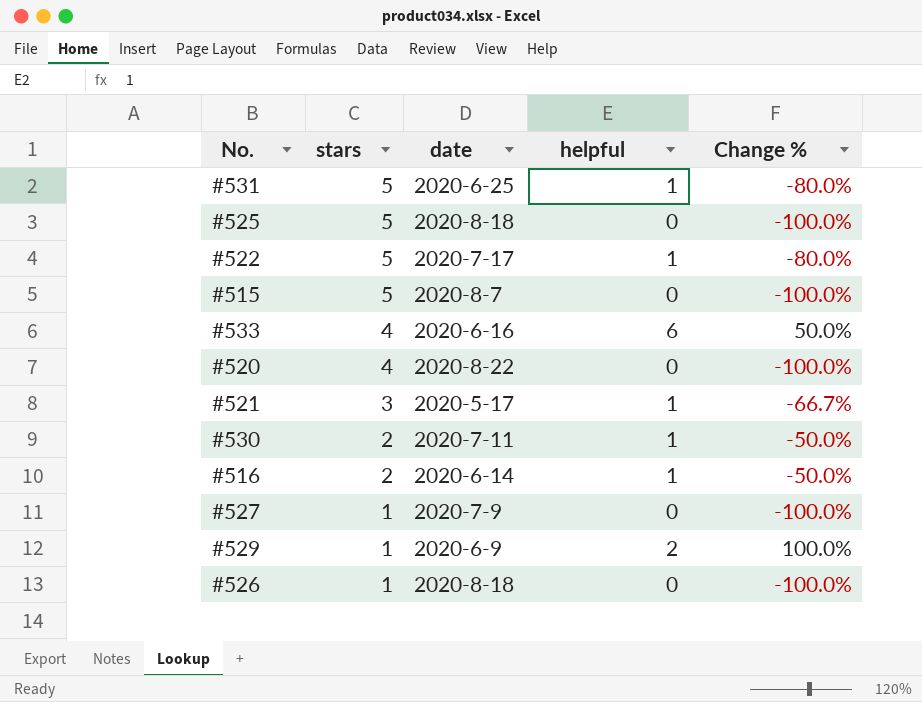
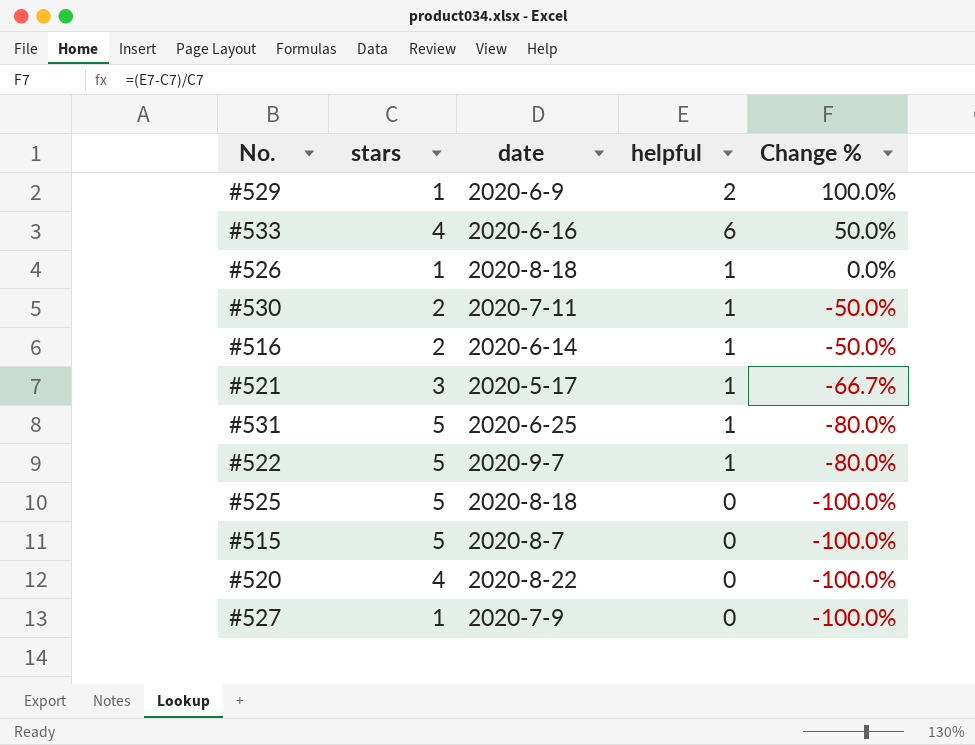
row order: stars descending -> Change % descending
#526 | helpful: 0 -> 1
#526 | Change %: -100.0% -> 0.0%
#522 | date: 2020-7-17 -> 2020-9-7

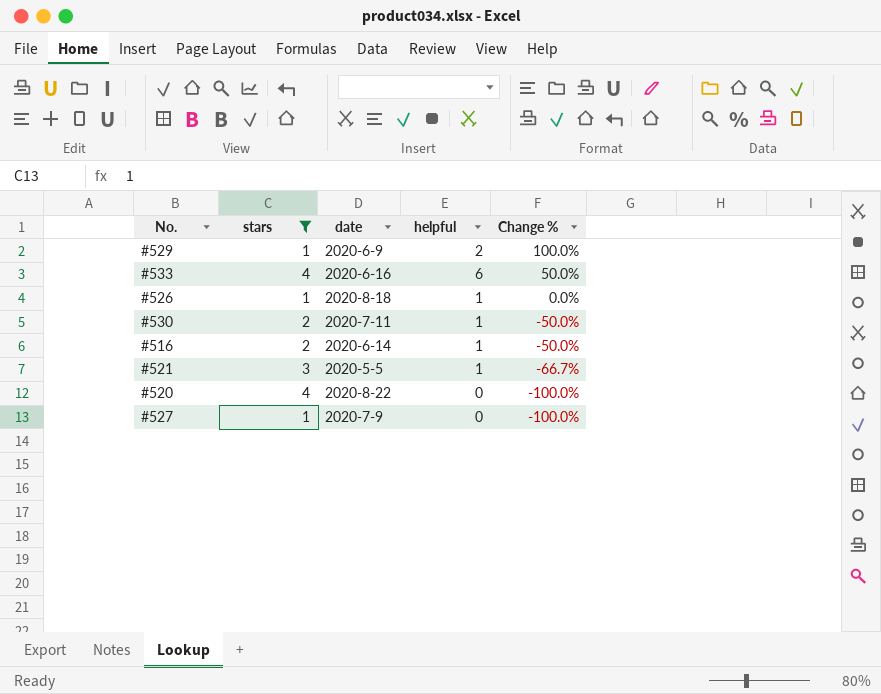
filter: none -> stars != 5
#521 | date: 2020-5-17 -> 2020-5-5

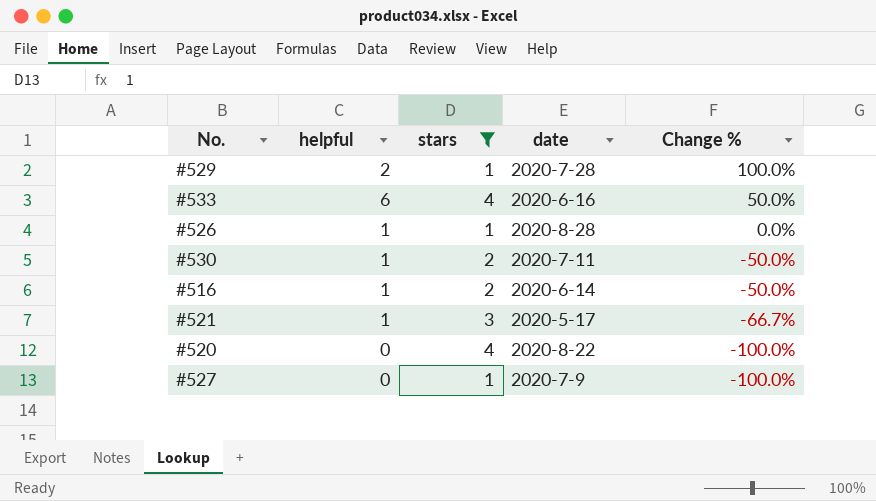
column helpful | position: 4 -> 2
#529 | date: 2020-6-9 -> 2020-7-28
#526 | date: 2020-8-18 -> 2020-8-28
#521 | date: 2020-5-5 -> 2020-5-17

